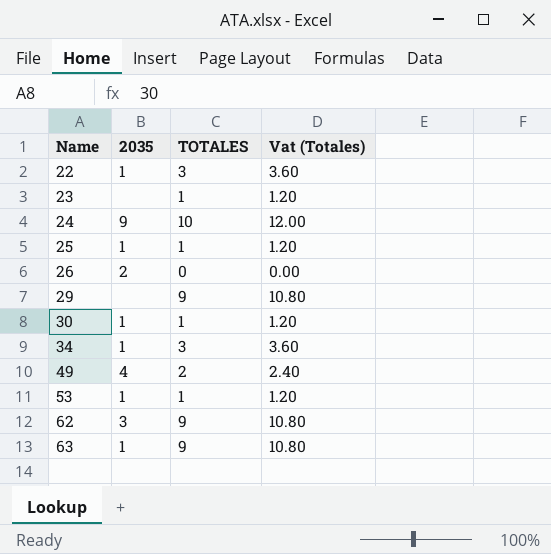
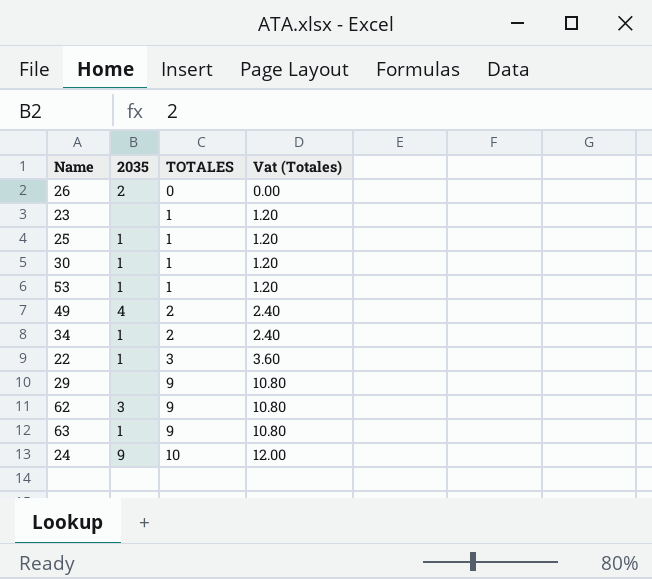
row order: Name ascending -> TOTALES ascending
34 | TOTALES: 3 -> 2
34 | Vat (Totales): 3.60 -> 2.40

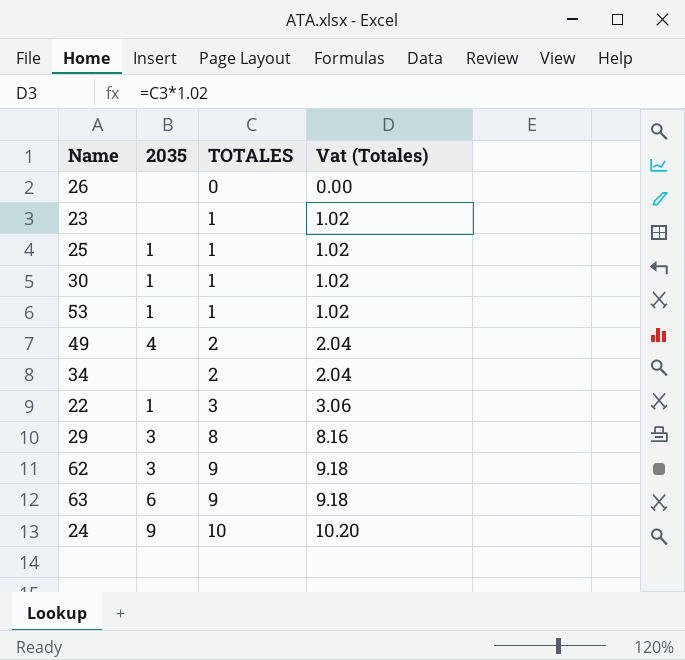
column Vat (Totales) | formula: [TOTALES] * 1.2 -> [TOTALES] * 1.02
26 | 2035: 2 -> none
34 | 2035: 1 -> none
29 | 2035: none -> 3
29 | TOTALES: 9 -> 8
63 | 2035: 1 -> 6

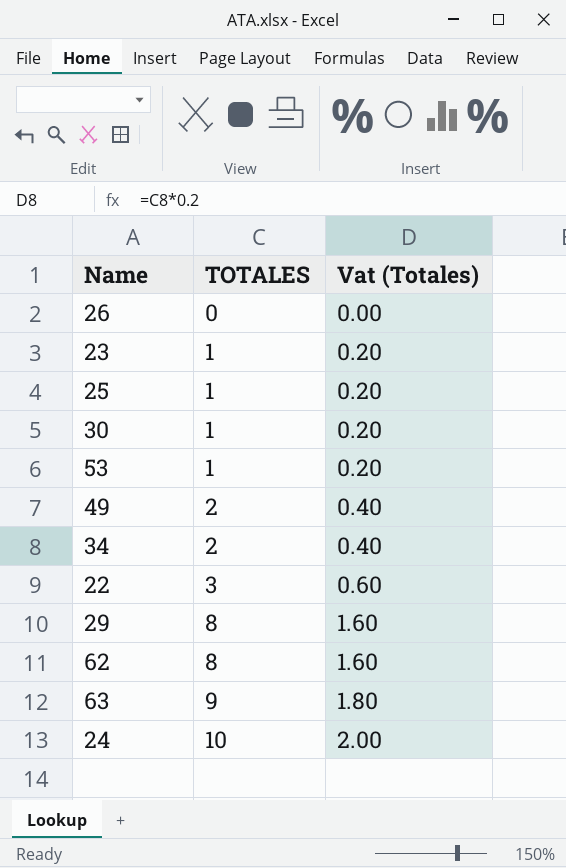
column 2035 | position: 2 -> none
column Vat (Totales) | formula: [TOTALES] * 1.02 -> [TOTALES] * 0.2
62 | TOTALES: 9 -> 8

